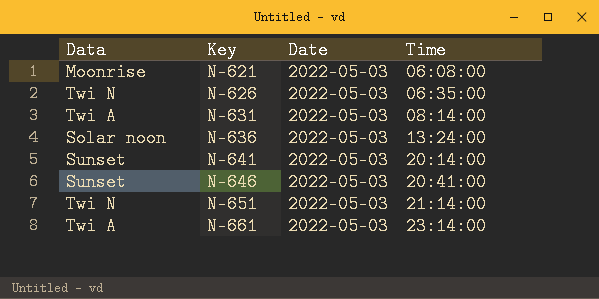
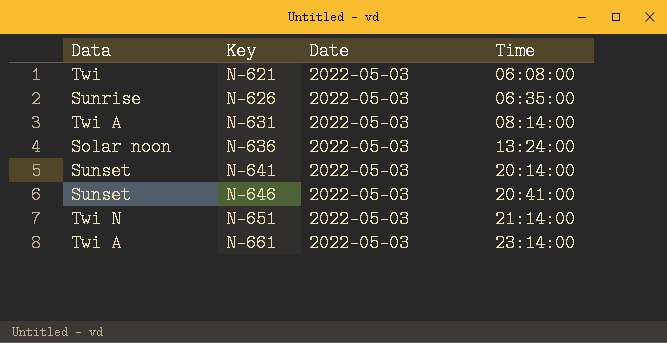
N-621 | Data: Moonrise -> Twi
N-626 | Data: Twi N -> Sunrise

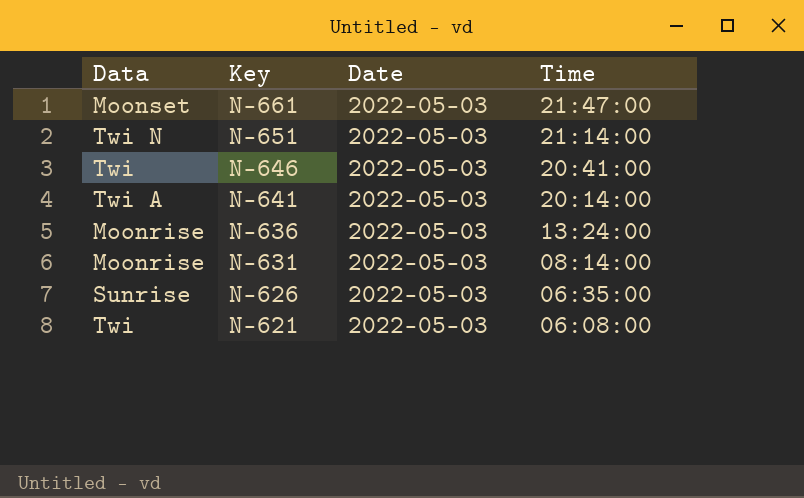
row order: Key ascending -> Key descending
N-661 | Data: Twi A -> Moonset
N-661 | Time: 23:14:00 -> 21:47:00
N-646 | Data: Sunset -> Twi
N-641 | Data: Sunset -> Twi A
N-636 | Data: Solar noon -> Moonrise
N-631 | Data: Twi A -> Moonrise

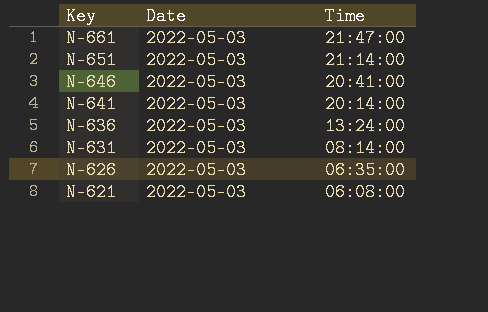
column Data | position: 1 -> none

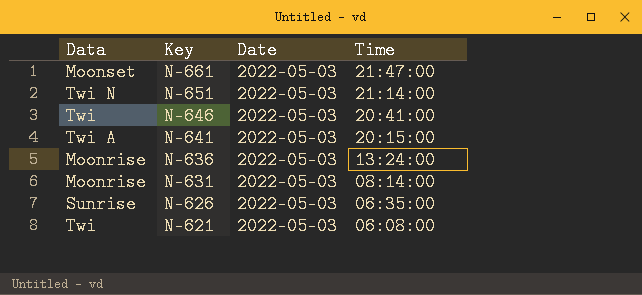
column Data | position: none -> 1
N-641 | Time: 20:14:00 -> 20:15:00

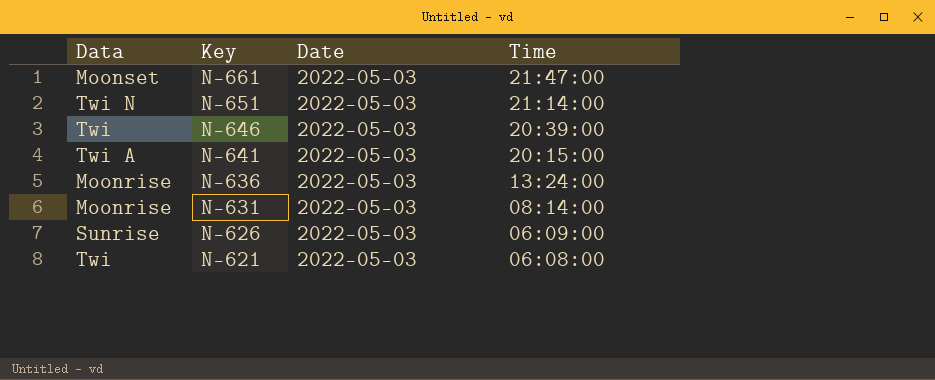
N-646 | Time: 20:41:00 -> 20:39:00
N-626 | Time: 06:35:00 -> 06:09:00

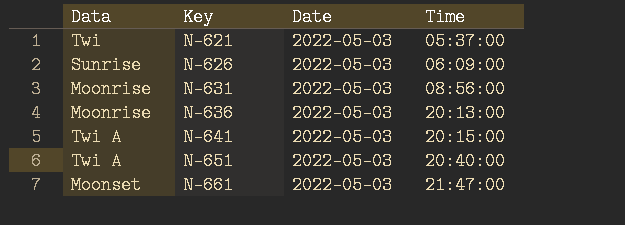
row order: Key descending -> Key ascending
row N-646: Twi | 2022-05-03 | 20:39:00 -> none
N-621 | Time: 06:08:00 -> 05:37:00
N-631 | Time: 08:14:00 -> 08:56:00
N-636 | Time: 13:24:00 -> 20:13:00
N-651 | Data: Twi N -> Twi A
N-651 | Time: 21:14:00 -> 20:40:00

